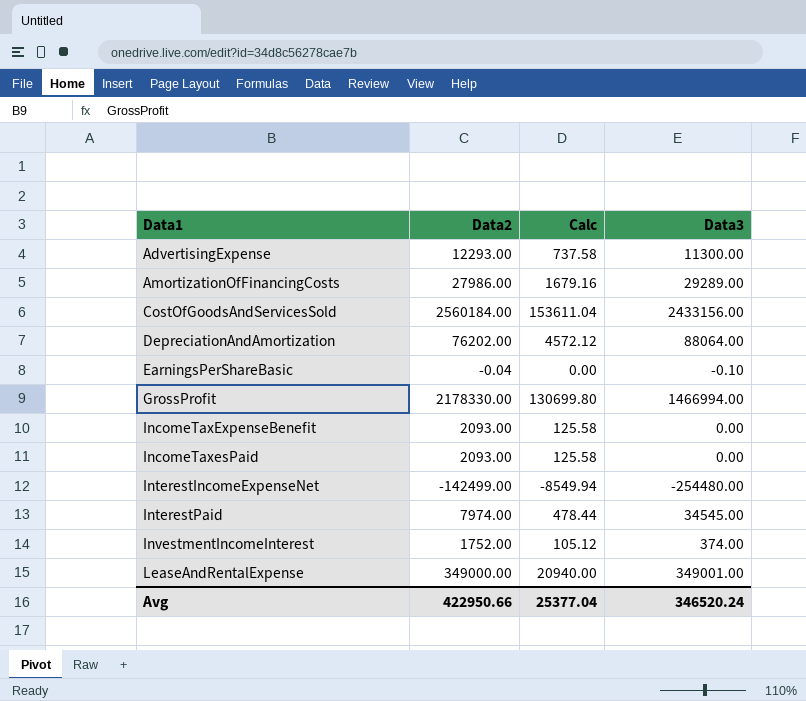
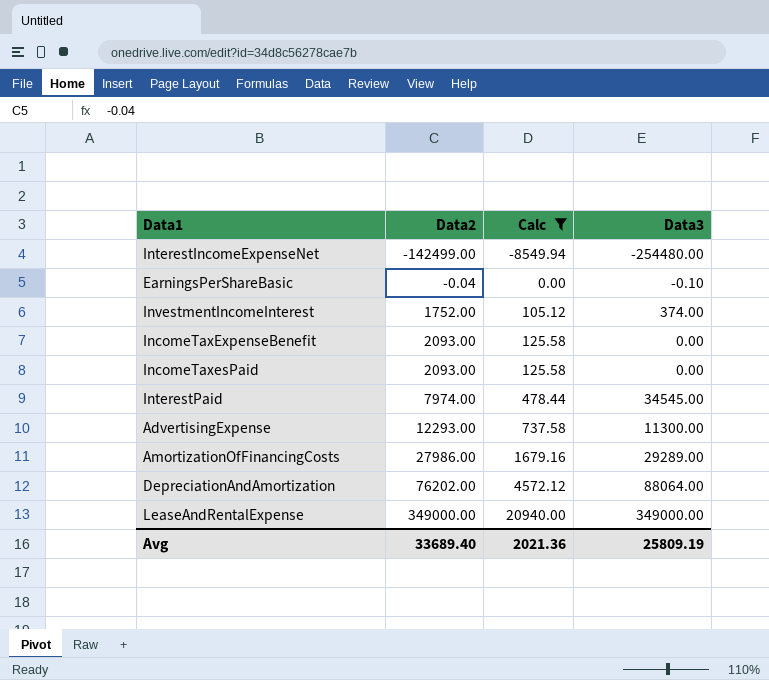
filter: none -> Calc <= 20940.00
row order: none -> Data2 ascending
LeaseAndRentalExpense | Data3: 349001.00 -> 349000.00
Avg | Data2: 422950.66 -> 33689.40
Avg | Calc: 25377.04 -> 2021.36
Avg | Data3: 346520.24 -> 25809.19

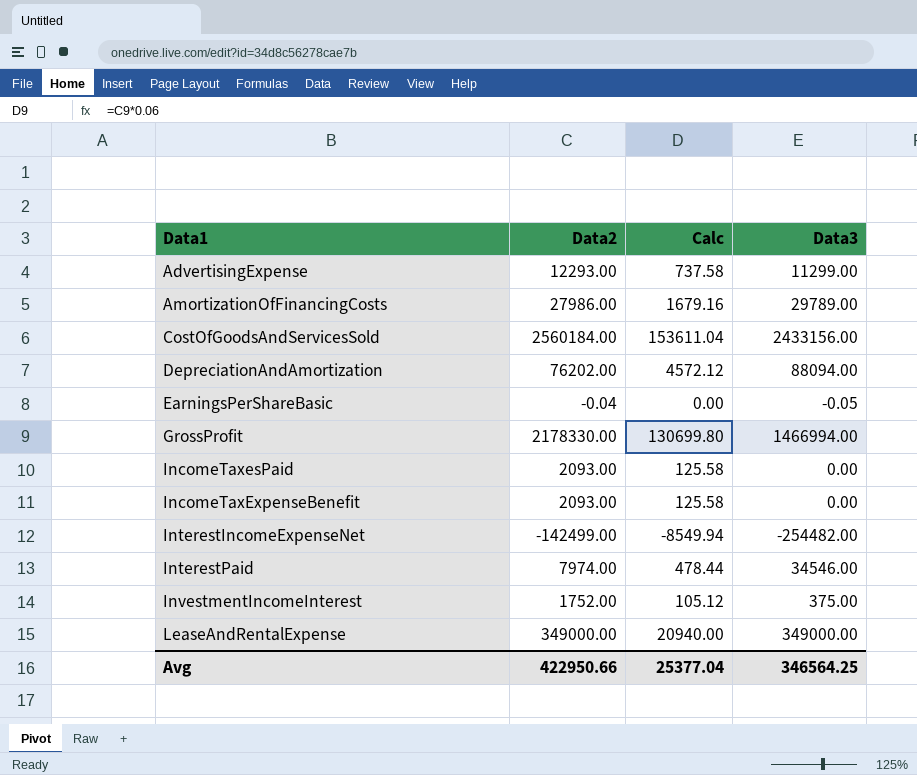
filter: Calc <= 20940.00 -> none
row order: Data2 ascending -> Data1 ascending
AdvertisingExpense | Data3: 11300.00 -> 11299.00
AmortizationOfFinancingCosts | Data3: 29289.00 -> 29789.00
DepreciationAndAmortization | Data3: 88064.00 -> 88094.00
EarningsPerShareBasic | Data3: -0.10 -> -0.05
InterestIncomeExpenseNet | Data3: -254480.00 -> -254482.00
InterestPaid | Data3: 34545.00 -> 34546.00
InvestmentIncomeInterest | Data3: 374.00 -> 375.00
Avg | Data2: 33689.40 -> 422950.66
Avg | Calc: 2021.36 -> 25377.04
Avg | Data3: 25809.19 -> 346564.25

